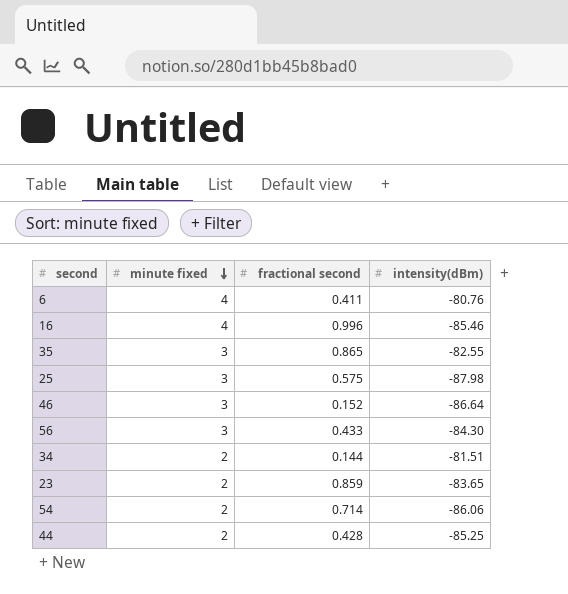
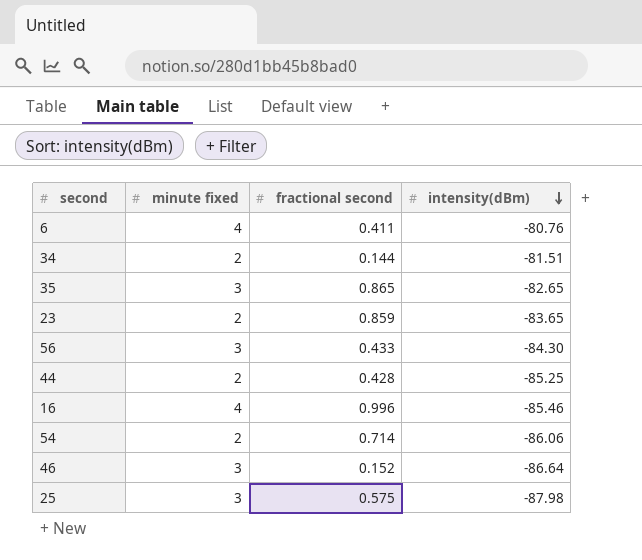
row order: minute fixed descending -> intensity(dBm) descending
35 | intensity(dBm): -82.55 -> -82.65

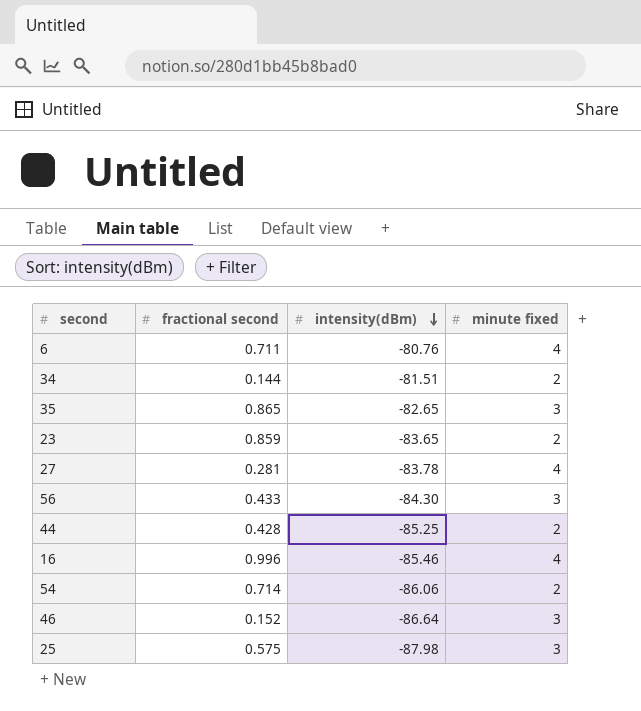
column minute fixed | position: 2 -> 4
6 | fractional second: 0.411 -> 0.711
row 27: none -> 0.281 | -83.78 | 4

